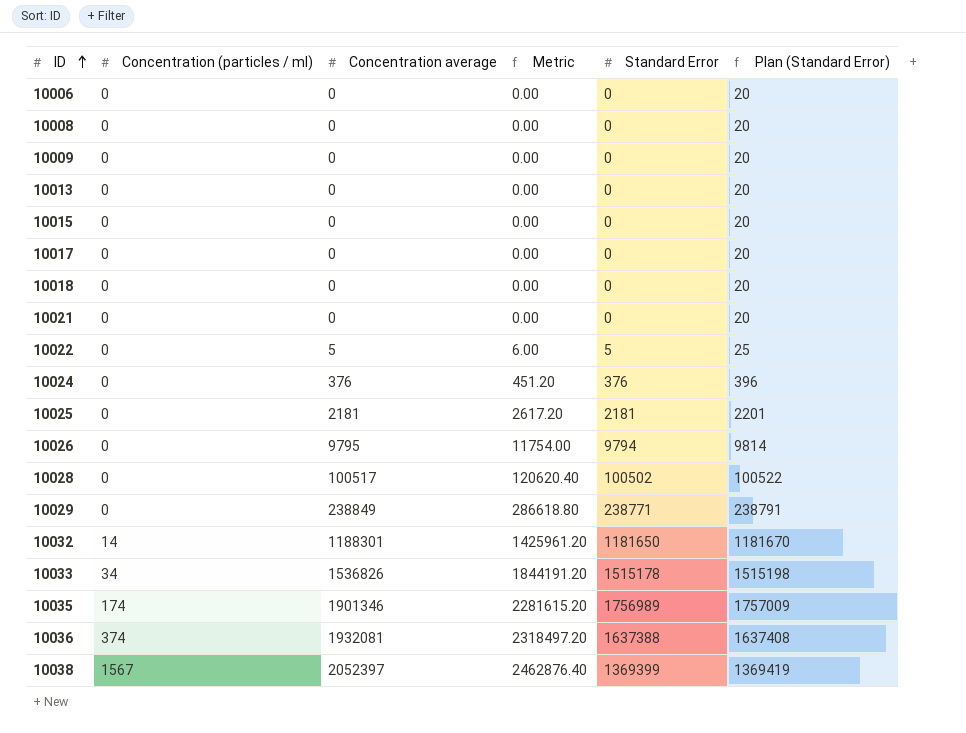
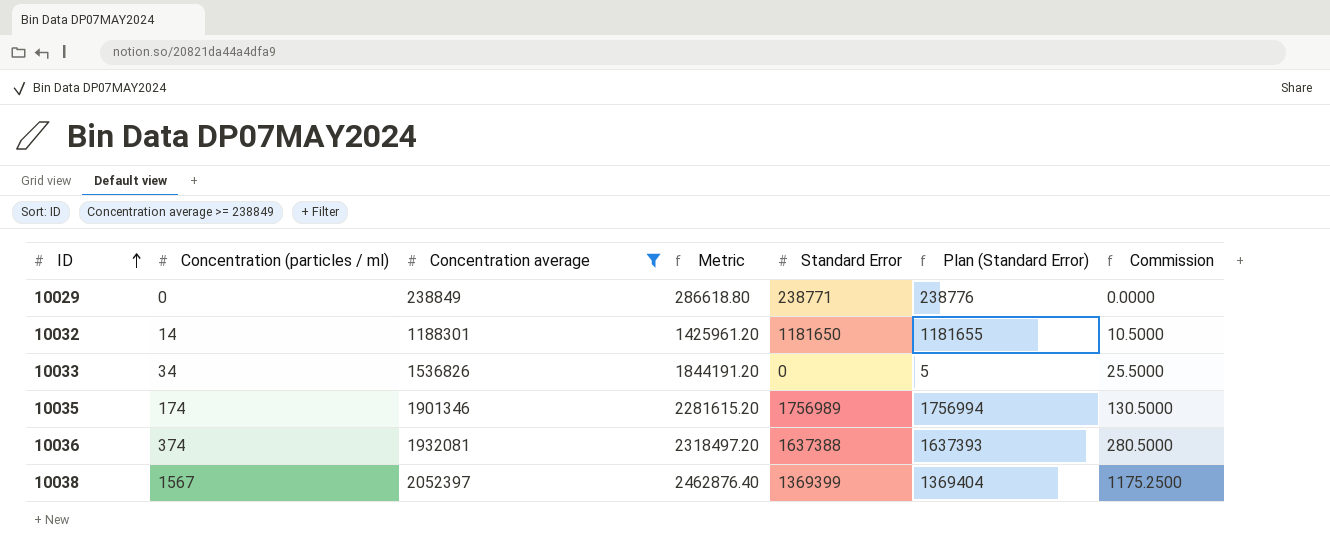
filter: none -> Concentration average >= 238849
column Plan (Standard Error) | formula: [Standard Error] + 20 -> [Standard Error] + 5
column Commission | formula: none -> [Concentration (particles / ml)] * 0.75
10033 | Standard Error: 1515178 -> 0

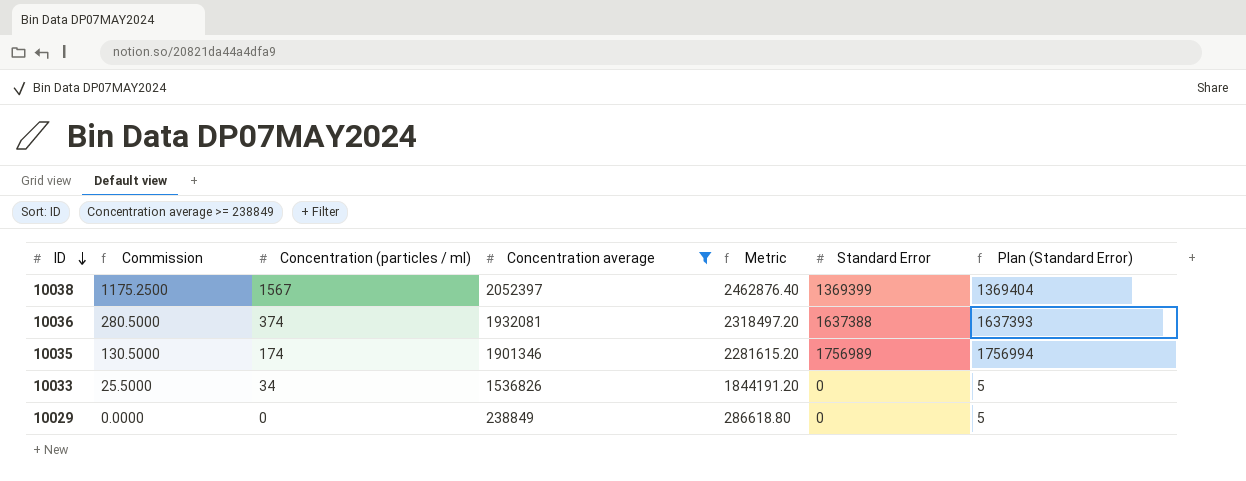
row order: ID ascending -> ID descending
column Commission | position: 7 -> 2
row 10032: 14 | 1188301 | 1425961.20 | 1181650 | 1181655 | 10.5000 -> none
10029 | Standard Error: 238771 -> 0
10029 | Plan (Standard Error): 238776 -> 5

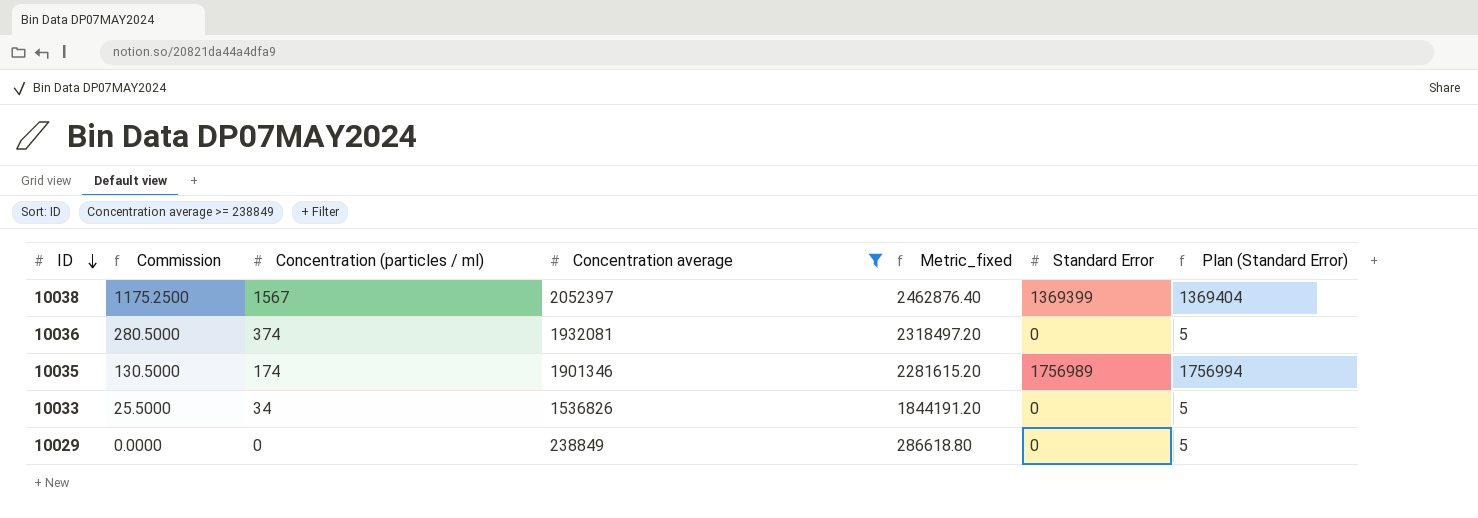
column name: Metric -> Metric_fixed
10036 | Standard Error: 1637388 -> 0
10036 | Plan (Standard Error): 1637393 -> 5

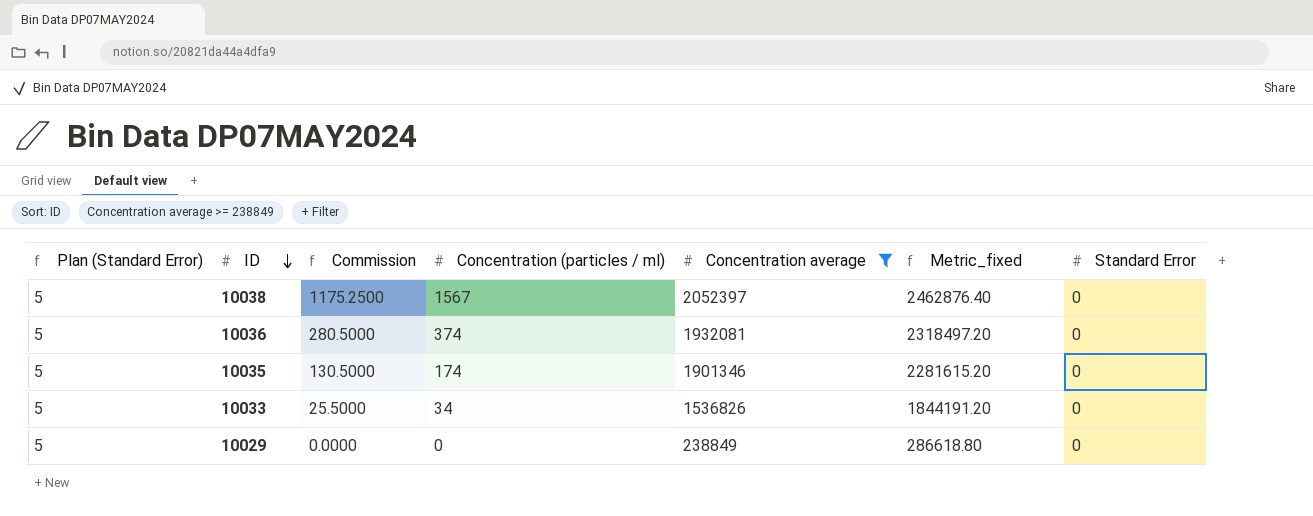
column Plan (Standard Error) | position: 7 -> 1
10038 | Plan (Standard Error): 1369404 -> 5
10038 | Standard Error: 1369399 -> 0
10035 | Plan (Standard Error): 1756994 -> 5
10035 | Standard Error: 1756989 -> 0

